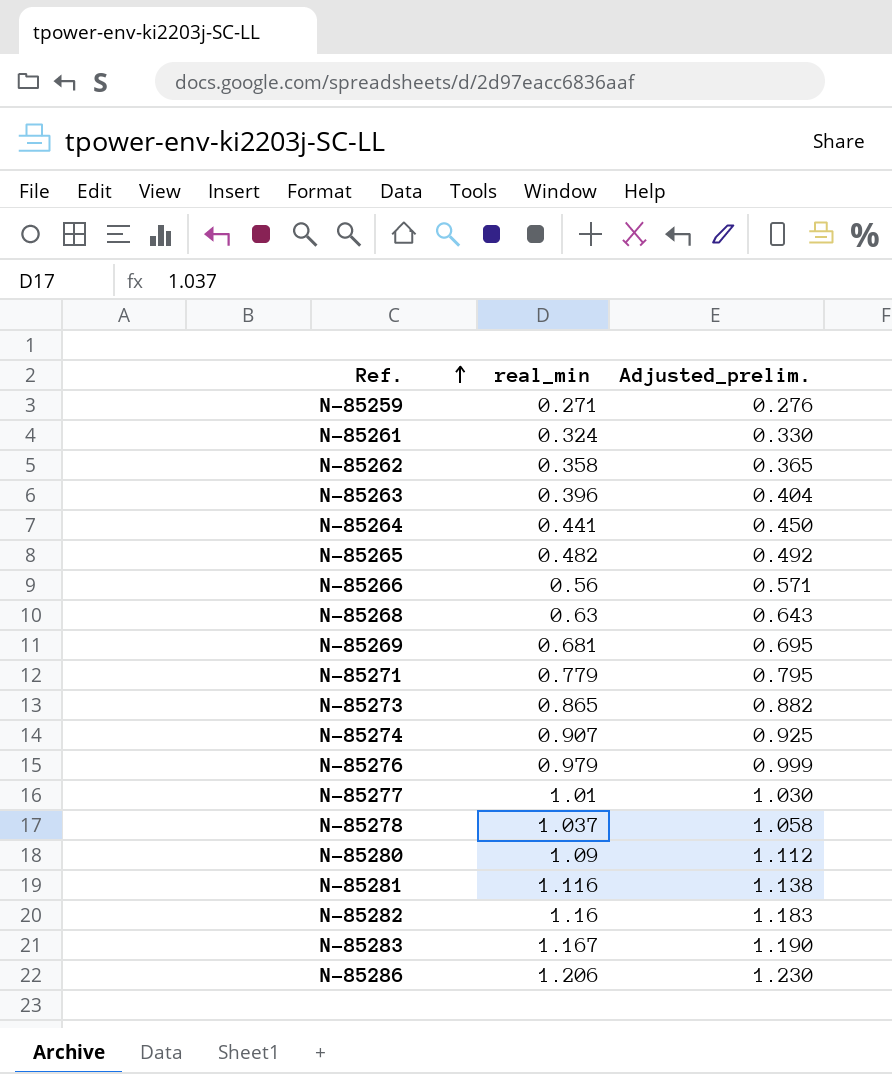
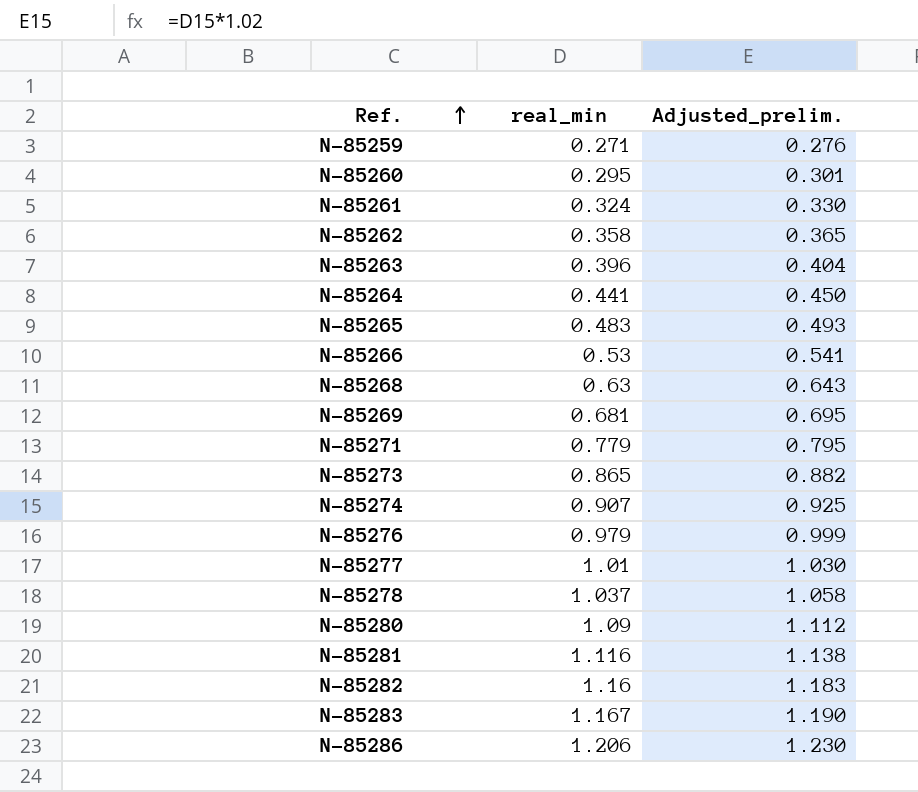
row N-85260: none -> 0.295 | 0.301
N-85265 | real_min: 0.482 -> 0.483
N-85265 | Adjusted_prelim.: 0.492 -> 0.493
N-85266 | real_min: 0.56 -> 0.53
N-85266 | Adjusted_prelim.: 0.571 -> 0.541

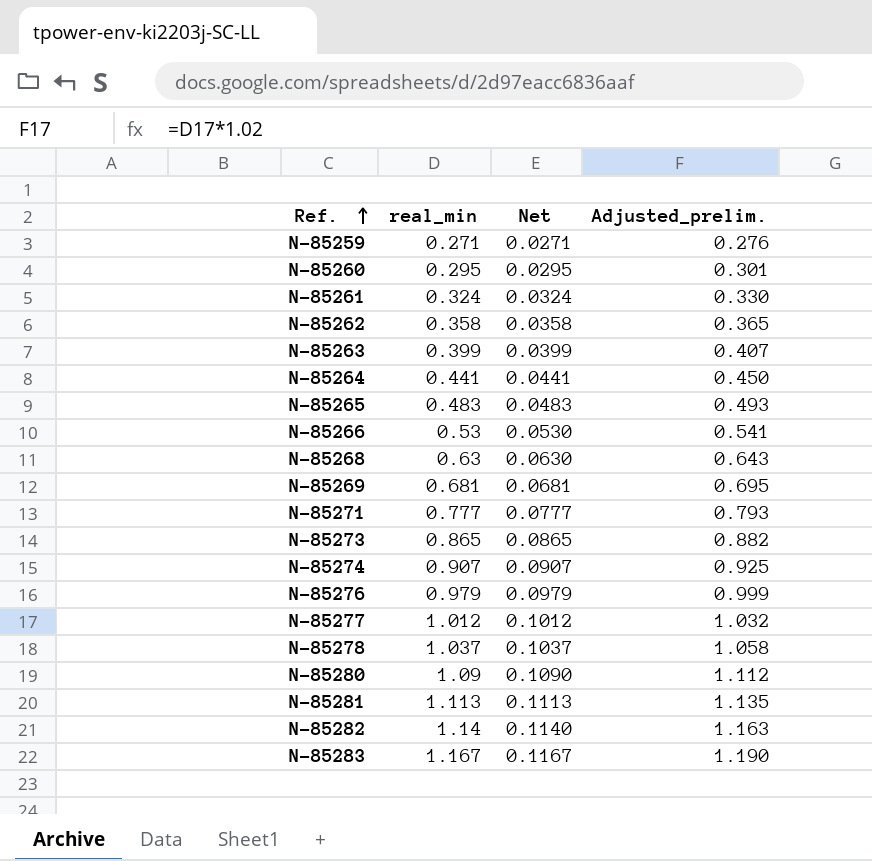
column Net | formula: none -> [real_min] * 0.1
row N-85286: 1.206 | 1.230 -> none
N-85263 | real_min: 0.396 -> 0.399
N-85263 | Adjusted_prelim.: 0.404 -> 0.407
N-85271 | real_min: 0.779 -> 0.777
N-85271 | Adjusted_prelim.: 0.795 -> 0.793
N-85277 | real_min: 1.01 -> 1.012
N-85277 | Adjusted_prelim.: 1.030 -> 1.032
N-85281 | real_min: 1.116 -> 1.113
N-85281 | Adjusted_prelim.: 1.138 -> 1.135
N-85282 | real_min: 1.16 -> 1.14
N-85282 | Adjusted_prelim.: 1.183 -> 1.163

